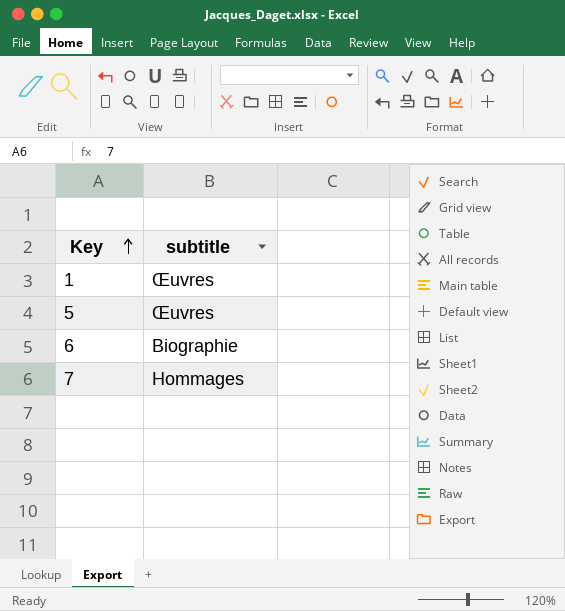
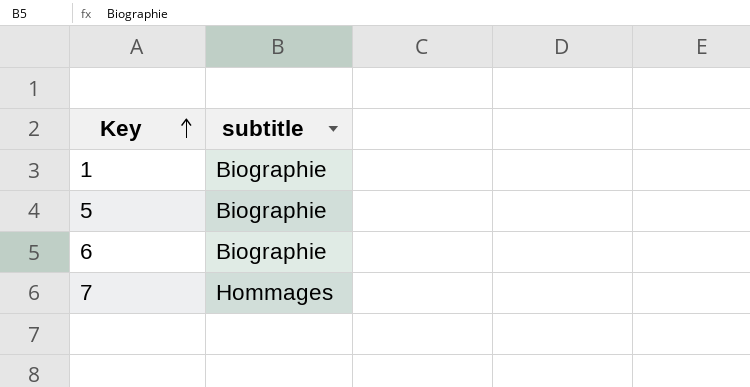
1 | subtitle: Œuvres -> Biographie
5 | subtitle: Œuvres -> Biographie

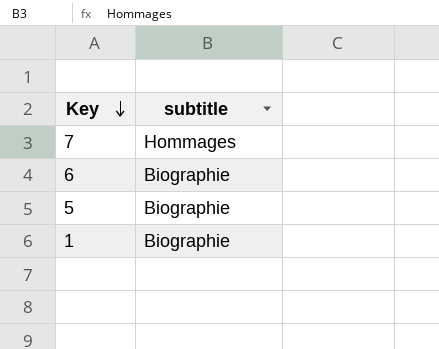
row order: Key ascending -> Key descending

